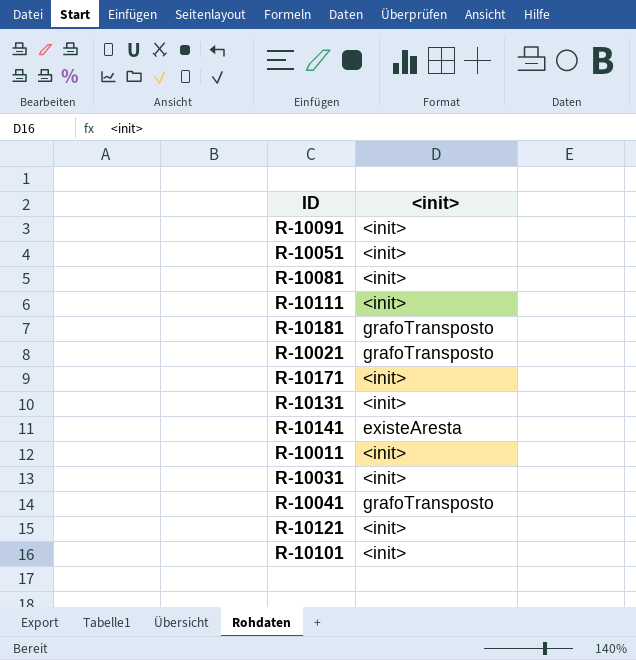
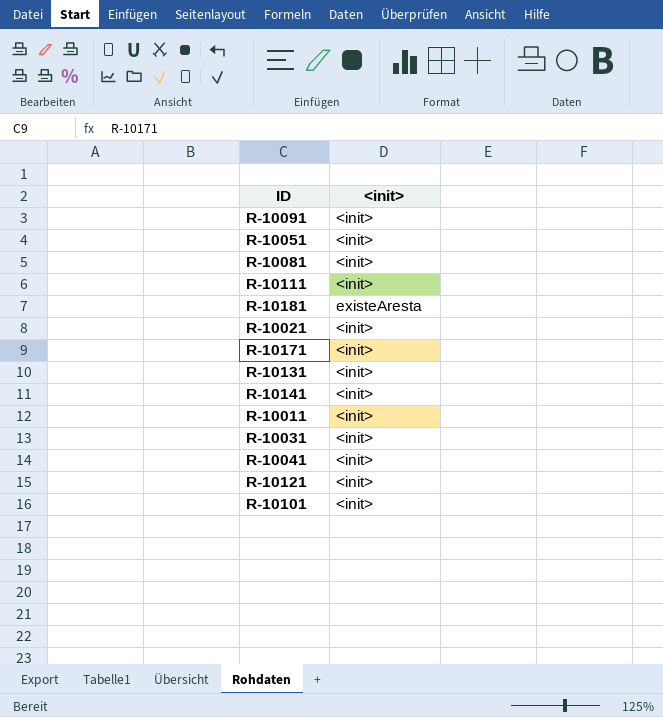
R-10181 | <init>: grafoTransposto -> existeAresta
R-10021 | <init>: grafoTransposto -> <init>
R-10141 | <init>: existeAresta -> <init>
R-10041 | <init>: grafoTransposto -> <init>

